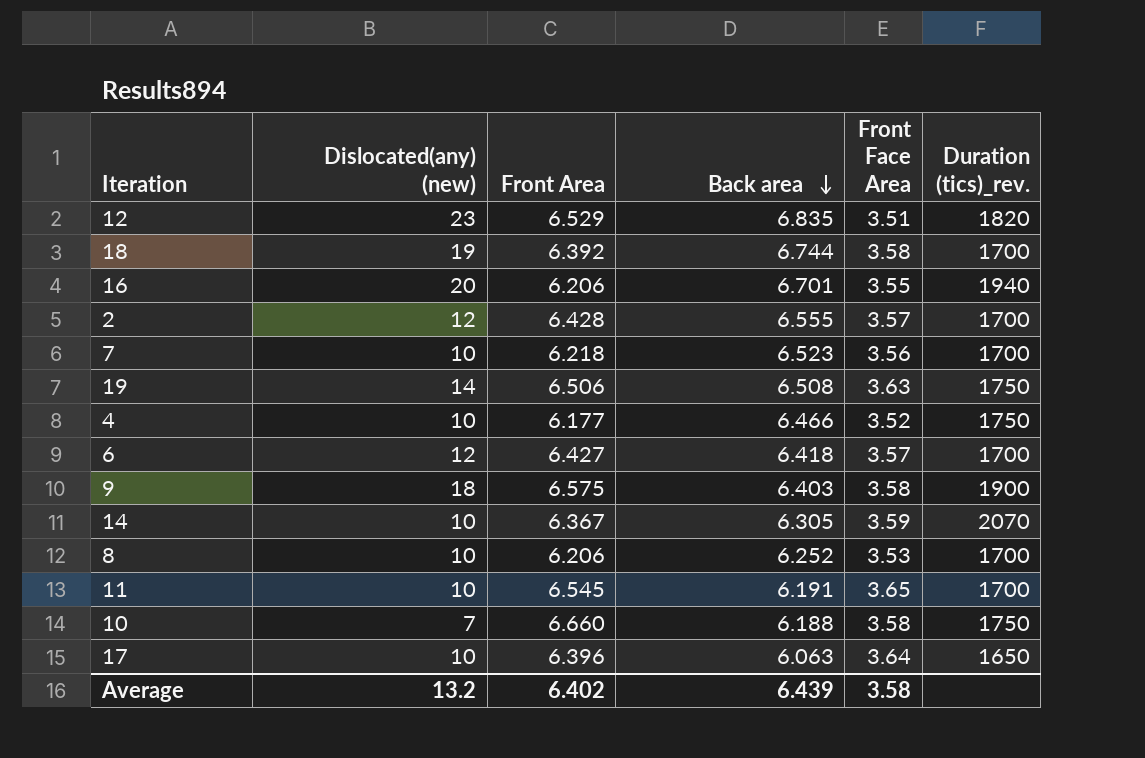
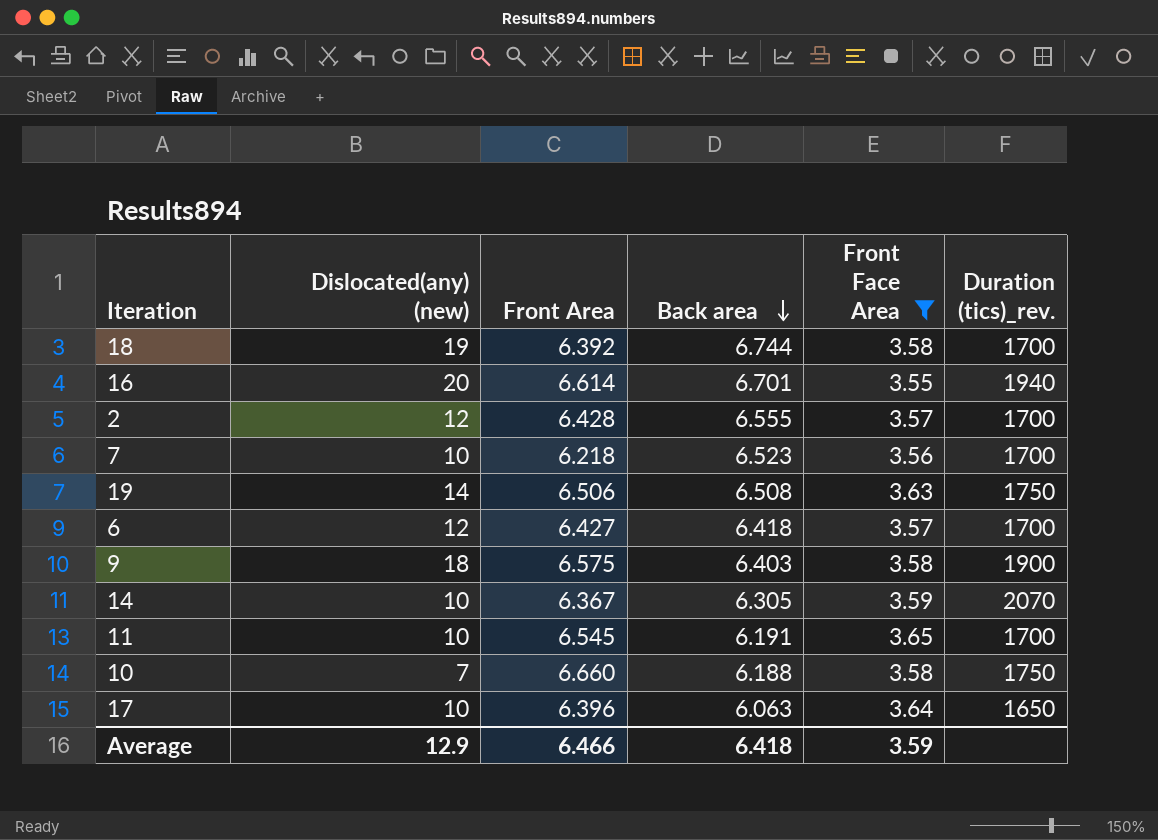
filter: none -> Front Face Area >= 3.55
16 | Front Area: 6.206 -> 6.614
Average | Dislocated(any) (new): 13.2 -> 12.9
Average | Front Area: 6.402 -> 6.466
Average | Back area: 6.439 -> 6.418
Average | Front Face Area: 3.58 -> 3.59

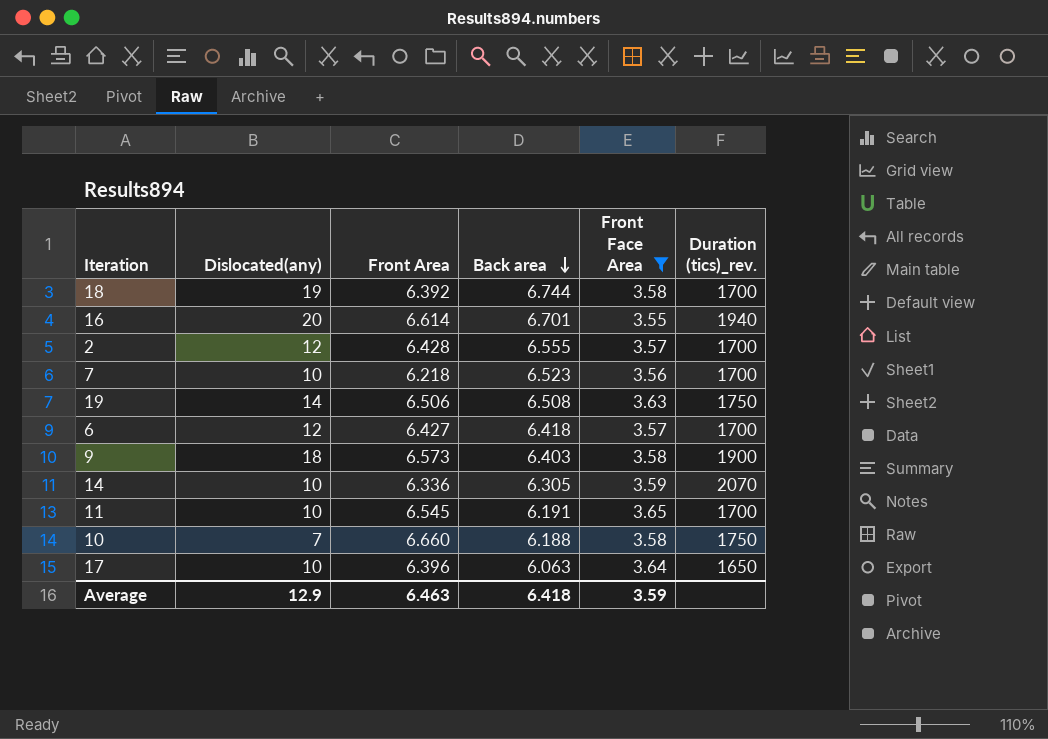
column name: Dislocated(any) (new) -> Dislocated(any)
9 | Front Area: 6.575 -> 6.573
14 | Front Area: 6.367 -> 6.336
Average | Front Area: 6.466 -> 6.463

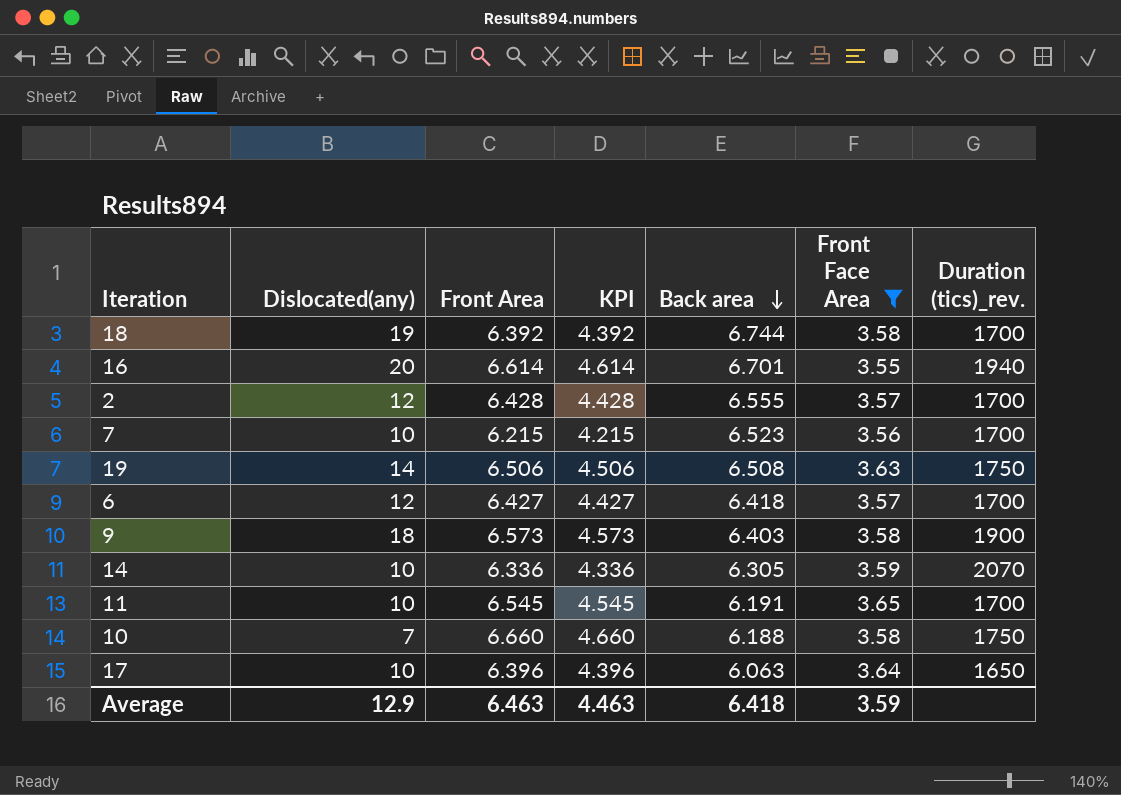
column KPI | formula: none -> [Front Area] - 2
7 | Front Area: 6.218 -> 6.215

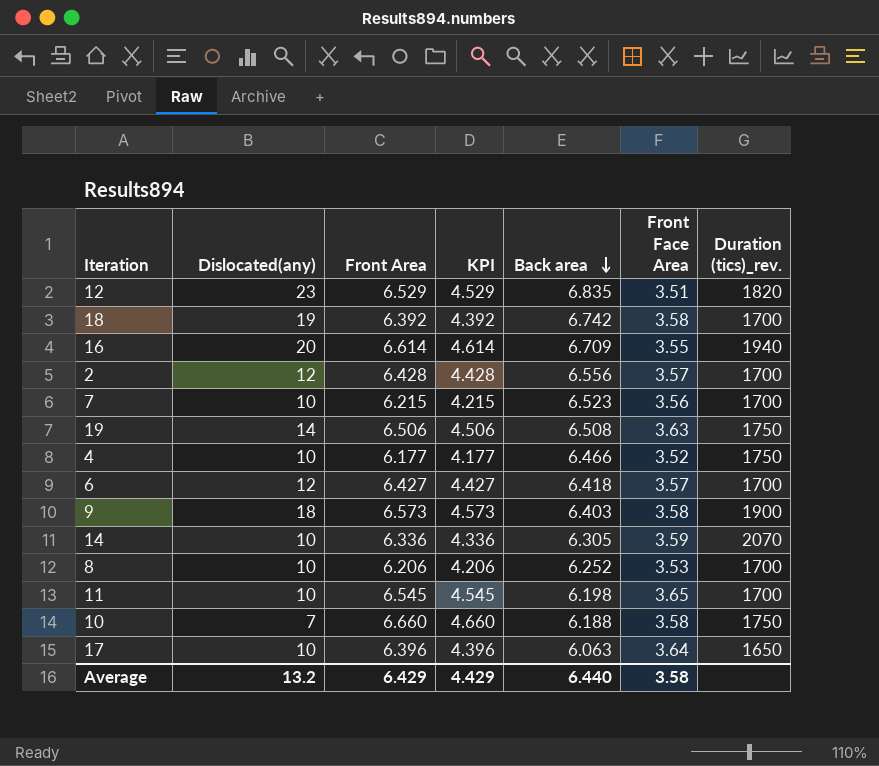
filter: Front Face Area >= 3.55 -> none
18 | Back area: 6.744 -> 6.742
16 | Back area: 6.701 -> 6.709
2 | Back area: 6.555 -> 6.556
11 | Back area: 6.191 -> 6.198
Average | Dislocated(any): 12.9 -> 13.2
Average | Front Area: 6.463 -> 6.429
Average | KPI: 4.463 -> 4.429
Average | Back area: 6.418 -> 6.440
Average | Front Face Area: 3.59 -> 3.58

